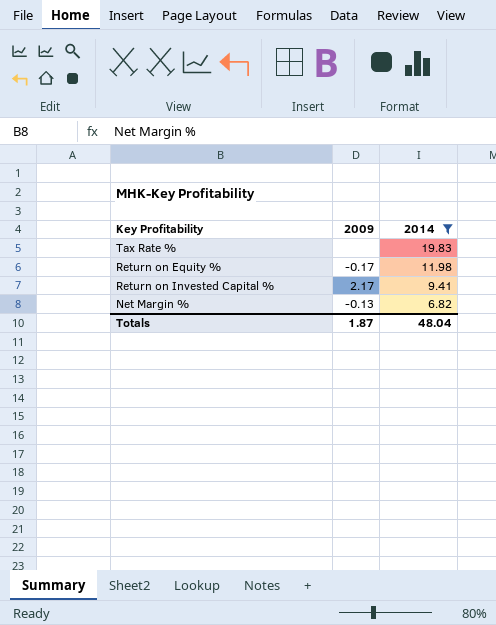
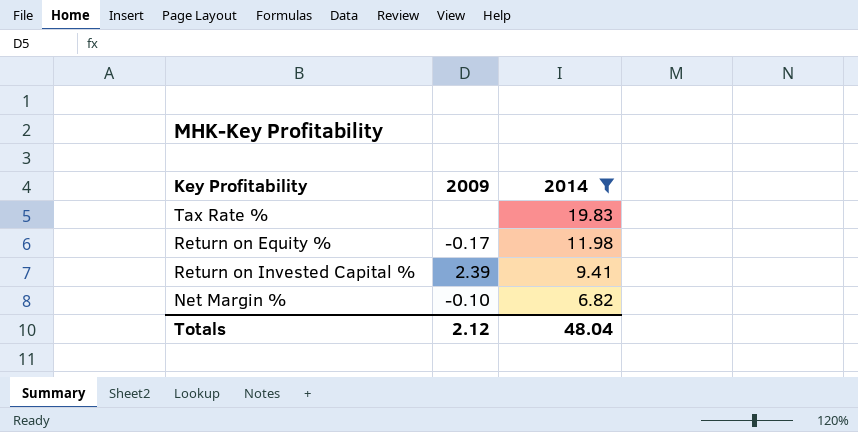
Return on Invested Capital % | 2009: 2.17 -> 2.39
Net Margin % | 2009: -0.13 -> -0.10
Totals | 2009: 1.87 -> 2.12

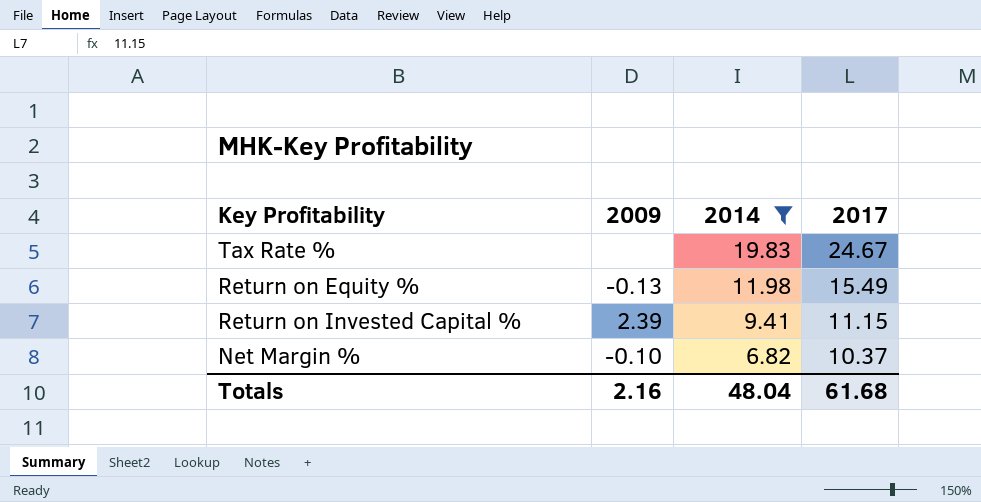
column 2017 | position: none -> 4
Return on Equity % | 2009: -0.17 -> -0.13
Totals | 2009: 2.12 -> 2.16

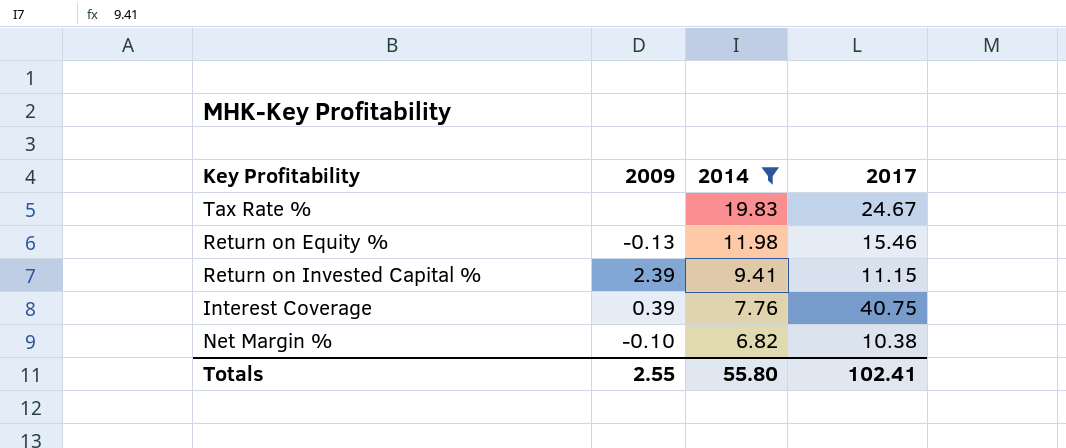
Return on Equity % | 2017: 15.49 -> 15.46
row Interest Coverage: none -> 0.39 | 7.76 | 40.75
Net Margin % | 2017: 10.37 -> 10.38
Totals | 2009: 2.16 -> 2.55
Totals | 2014: 48.04 -> 55.80
Totals | 2017: 61.68 -> 102.41

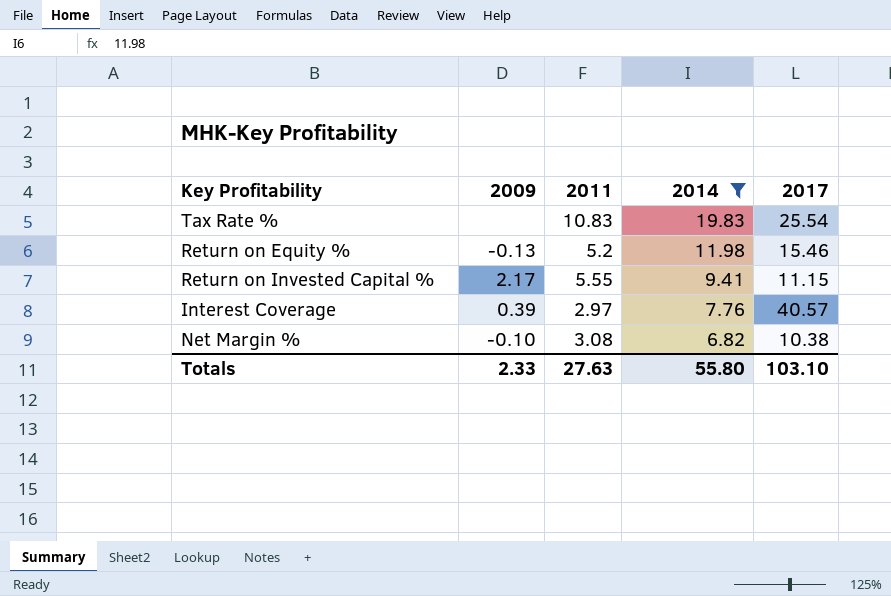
column 2011 | position: none -> 3
Tax Rate % | 2017: 24.67 -> 25.54
Return on Invested Capital % | 2009: 2.39 -> 2.17
Interest Coverage | 2017: 40.75 -> 40.57
Totals | 2009: 2.55 -> 2.33
Totals | 2017: 102.41 -> 103.10

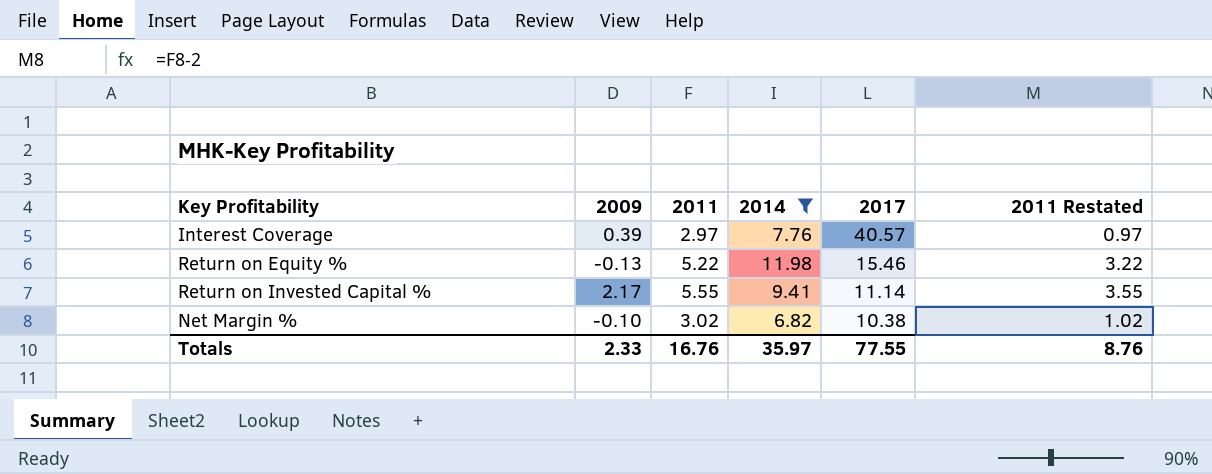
row order: 2014 descending -> 2017 descending
column 2011 Restated | formula: none -> [2011] - 2
row Tax Rate %: none | 10.83 | 19.83 | 25.54 -> none
Return on Equity % | 2011: 5.2 -> 5.22
Return on Invested Capital % | 2017: 11.15 -> 11.14
Net Margin % | 2011: 3.08 -> 3.02
Totals | 2011: 27.63 -> 16.76
Totals | 2014: 55.80 -> 35.97
Totals | 2017: 103.10 -> 77.55

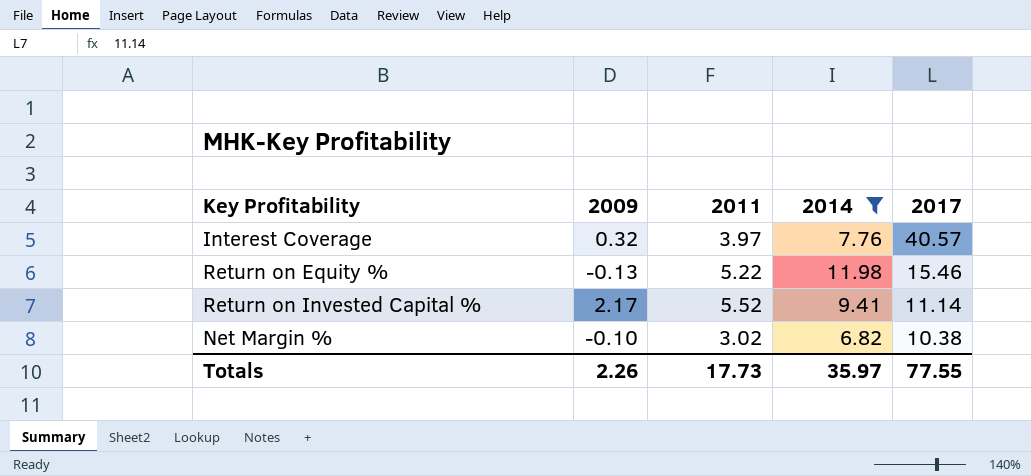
column 2011 Restated | formula: [2011] - 2 -> none
Interest Coverage | 2009: 0.39 -> 0.32
Interest Coverage | 2011: 2.97 -> 3.97
Return on Invested Capital % | 2011: 5.55 -> 5.52
Totals | 2009: 2.33 -> 2.26
Totals | 2011: 16.76 -> 17.73

